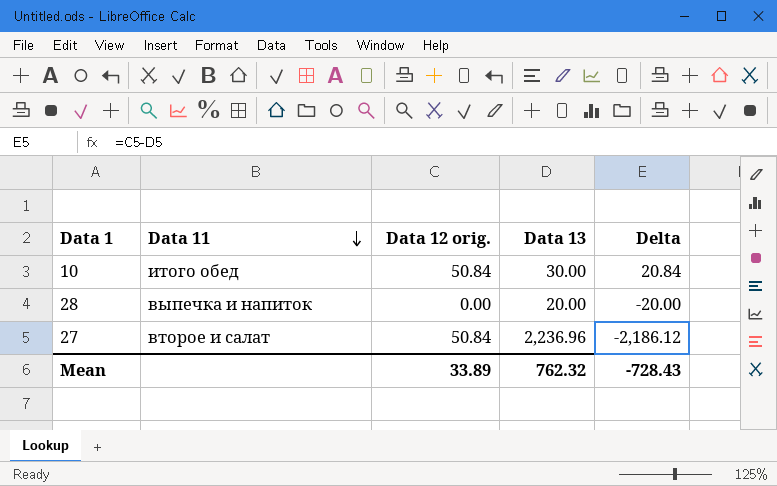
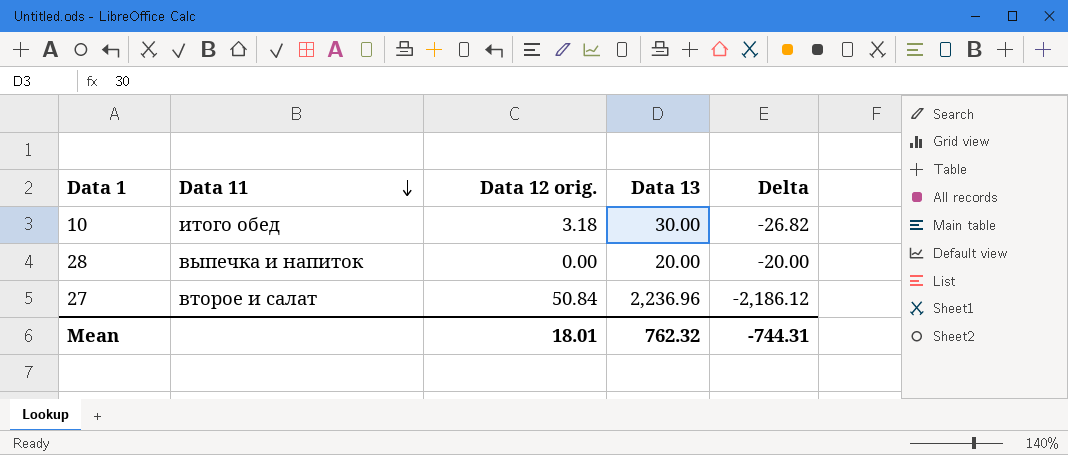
10 | Data 12 orig.: 50.84 -> 3.18
10 | Delta: 20.84 -> -26.82
Mean | Data 12 orig.: 33.89 -> 18.01
Mean | Delta: -728.43 -> -744.31

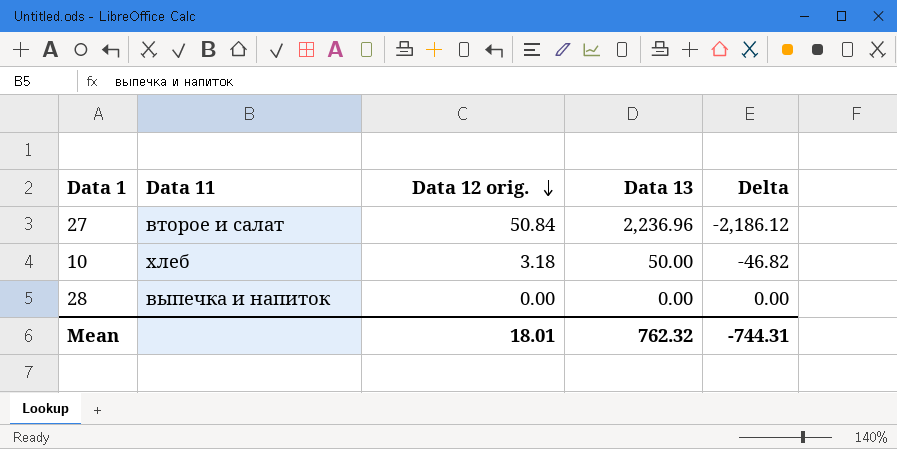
row order: Data 11 descending -> Data 12 orig. descending
10 | Data 11: итого обед -> хлеб
10 | Data 13: 30.00 -> 50.00
10 | Delta: -26.82 -> -46.82
28 | Data 13: 20.00 -> 0.00
28 | Delta: -20.00 -> 0.00

